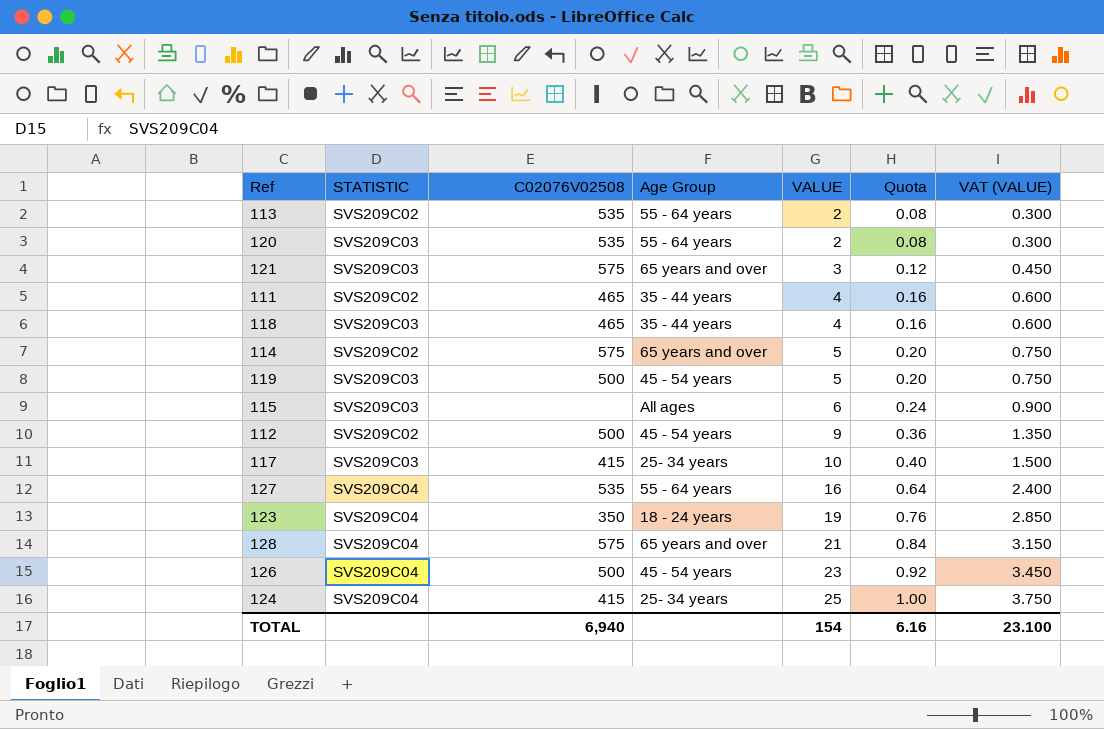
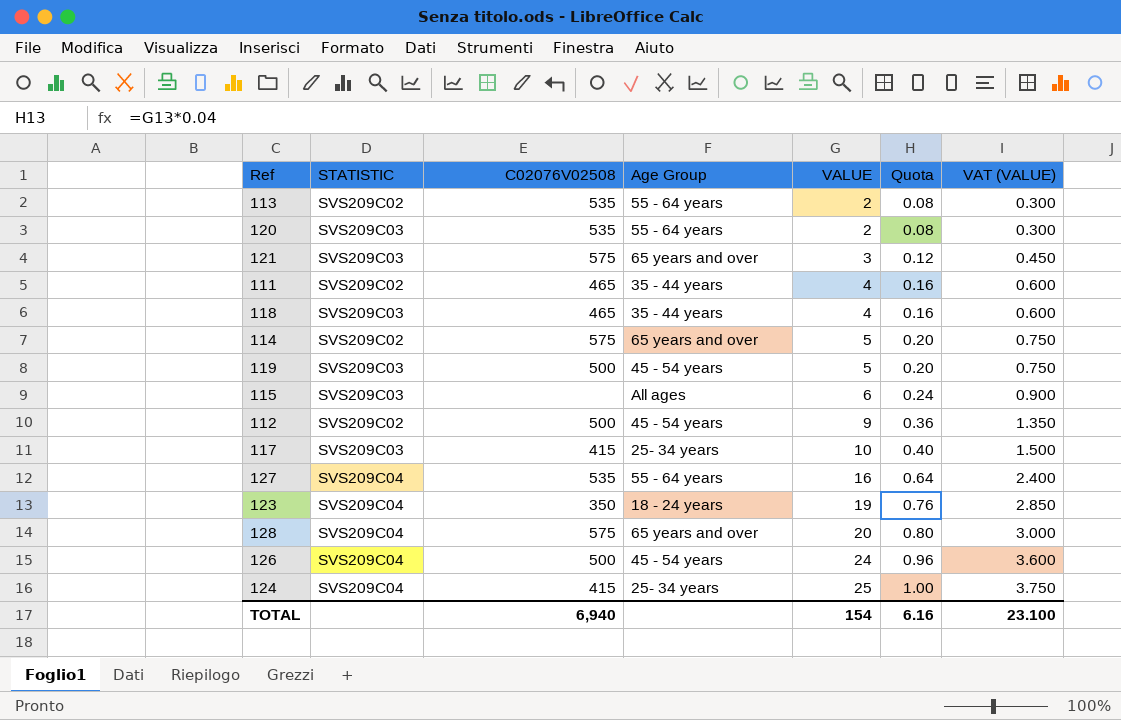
128 | VALUE: 21 -> 20
128 | Quota: 0.84 -> 0.80
128 | VAT (VALUE): 3.150 -> 3.000
126 | VALUE: 23 -> 24
126 | Quota: 0.92 -> 0.96
126 | VAT (VALUE): 3.450 -> 3.600

